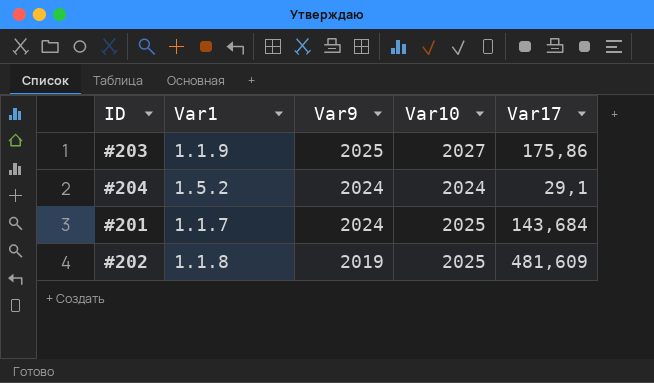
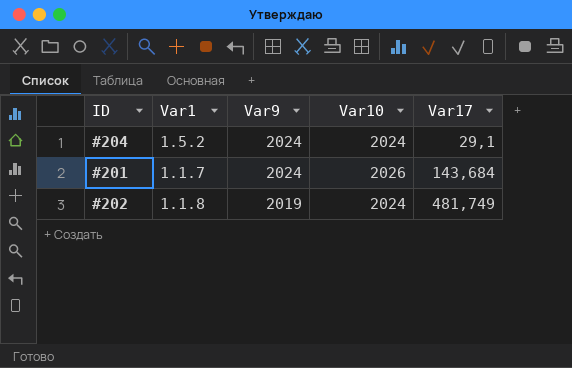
row #203: 1.1.9 | 2025 | 2027 | 175,86 -> none
#201 | Var10: 2025 -> 2026
#202 | Var10: 2025 -> 2024
#202 | Var17: 481,609 -> 481,749

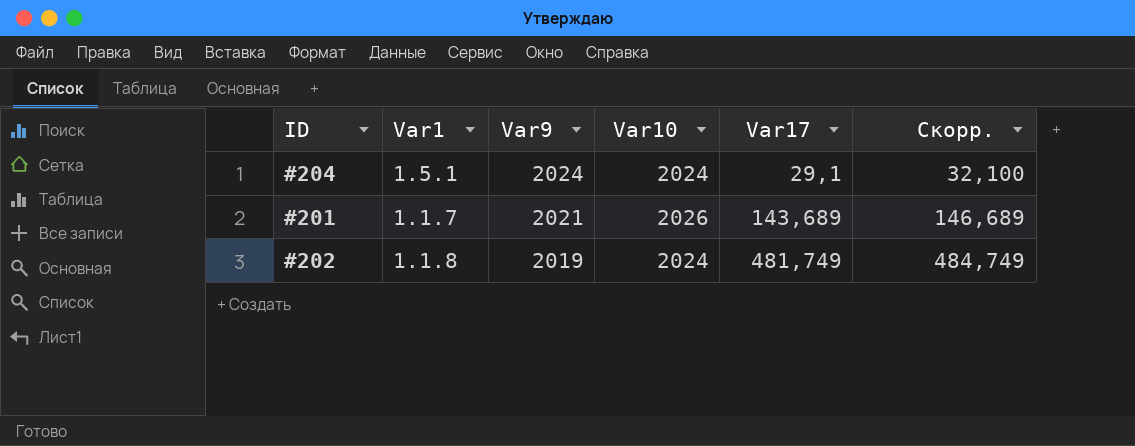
column Скорр. | formula: none -> [Var17] + 3
#204 | Var1: 1.5.2 -> 1.5.1
#201 | Var9: 2024 -> 2021
#201 | Var17: 143,684 -> 143,689

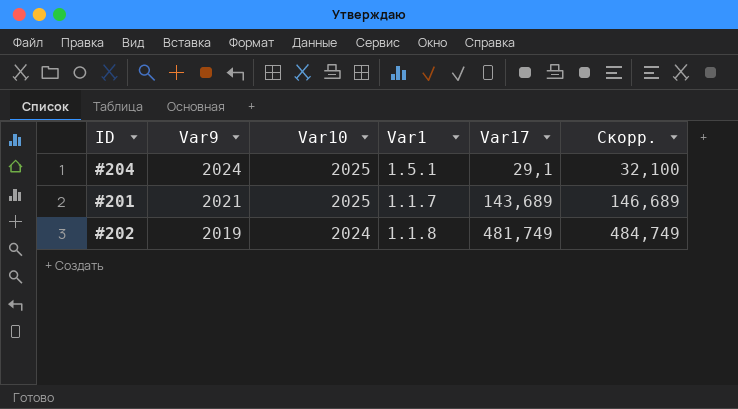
column Var1 | position: 2 -> 4
#204 | Var10: 2024 -> 2025
#201 | Var10: 2026 -> 2025

